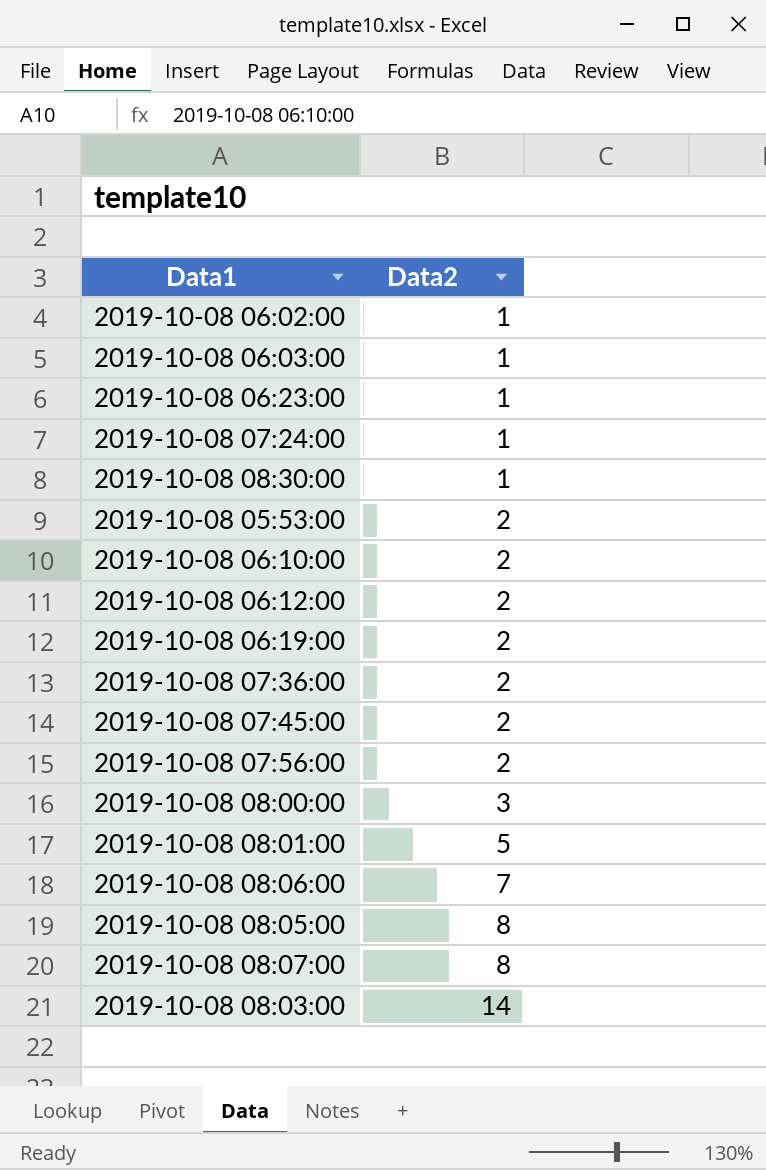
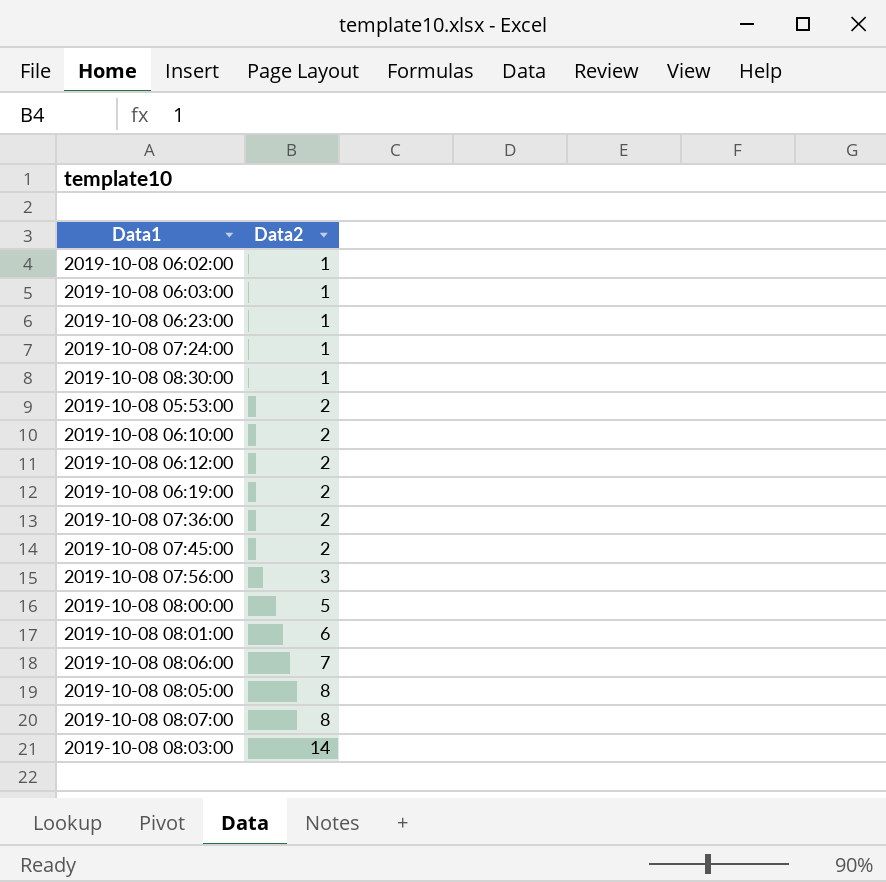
2019-10-08 07:56:00 | Data2: 2 -> 3
2019-10-08 08:00:00 | Data2: 3 -> 5
2019-10-08 08:01:00 | Data2: 5 -> 6

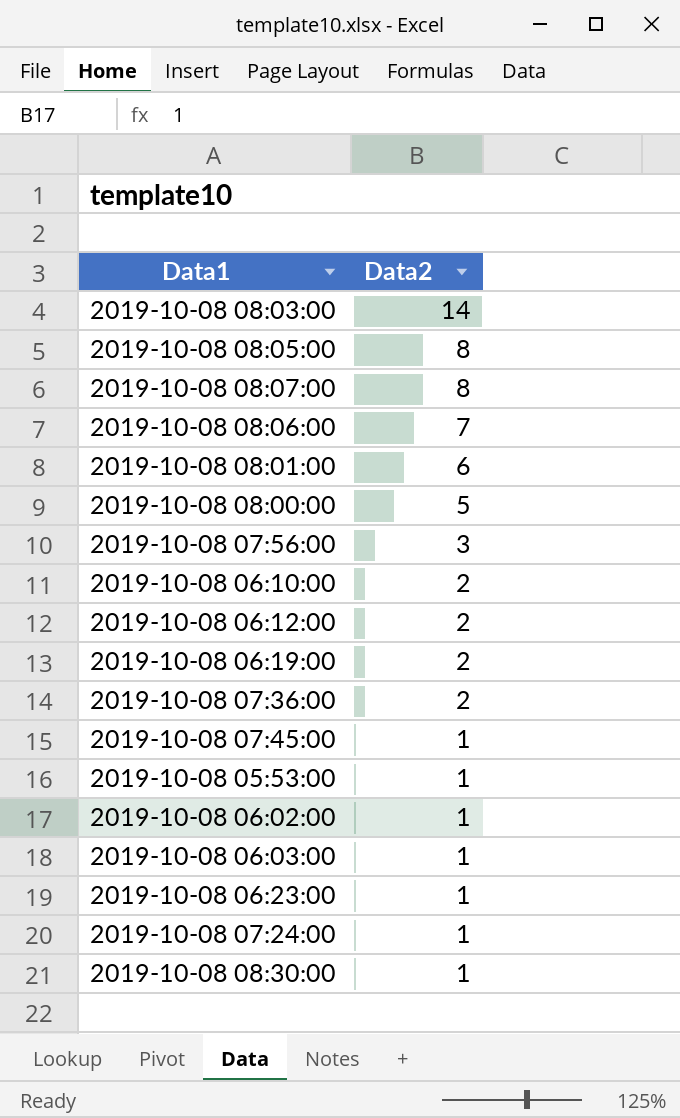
row order: Data2 ascending -> Data2 descending
2019-10-08 07:45:00 | Data2: 2 -> 1
2019-10-08 05:53:00 | Data2: 2 -> 1

